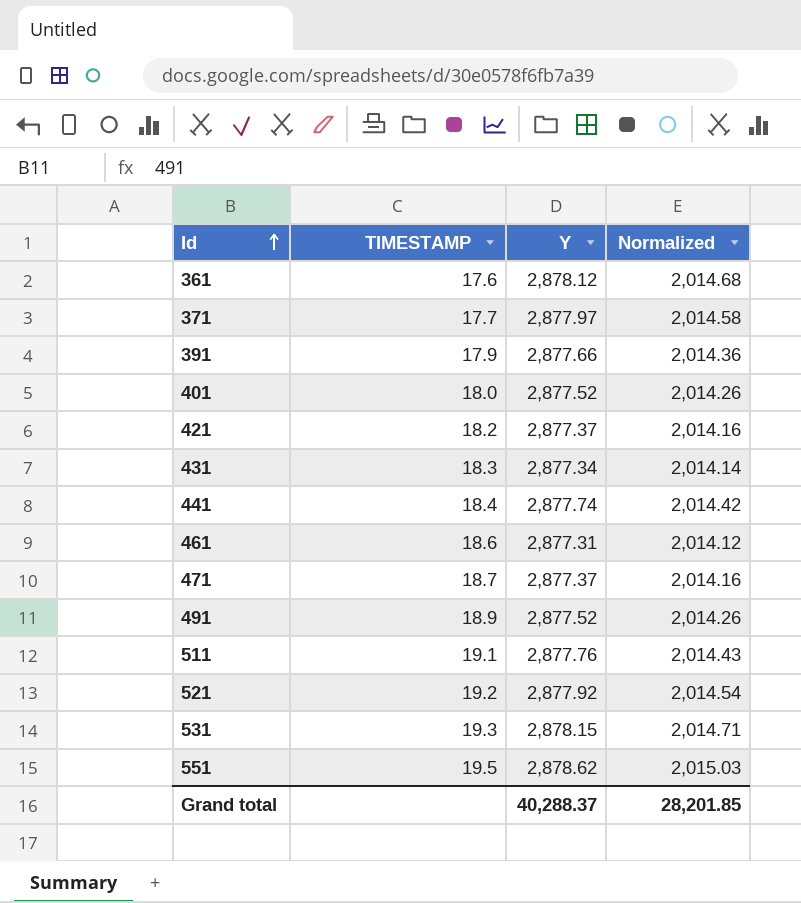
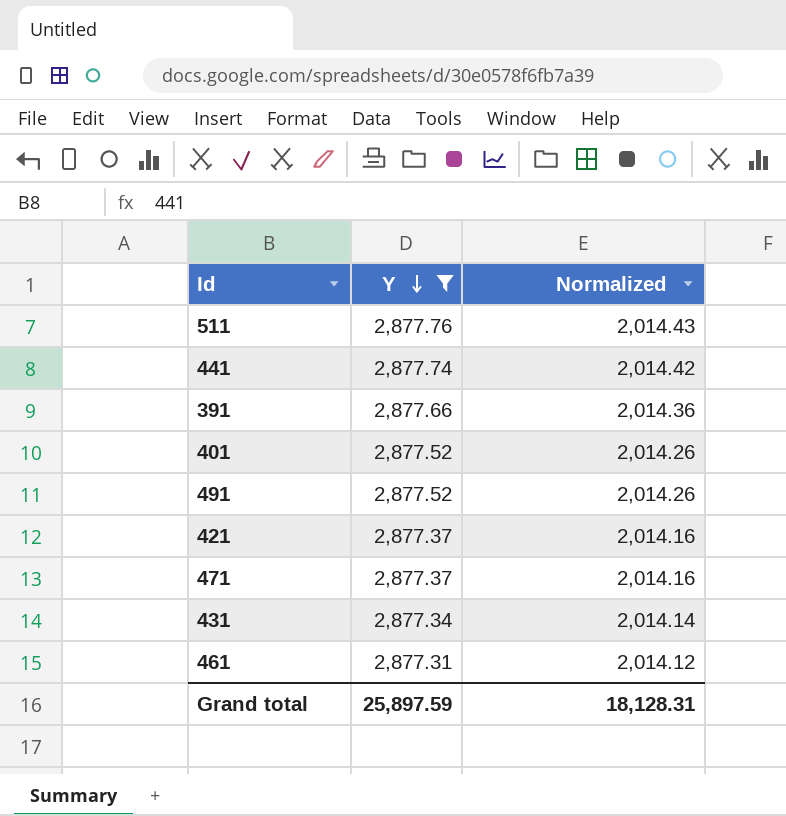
filter: none -> Y <= 2,877.76
row order: Id ascending -> Y descending
column TIMESTAMP | position: 2 -> none
Grand total | Y: 40,288.37 -> 25,897.59
Grand total | Normalized: 28,201.85 -> 18,128.31

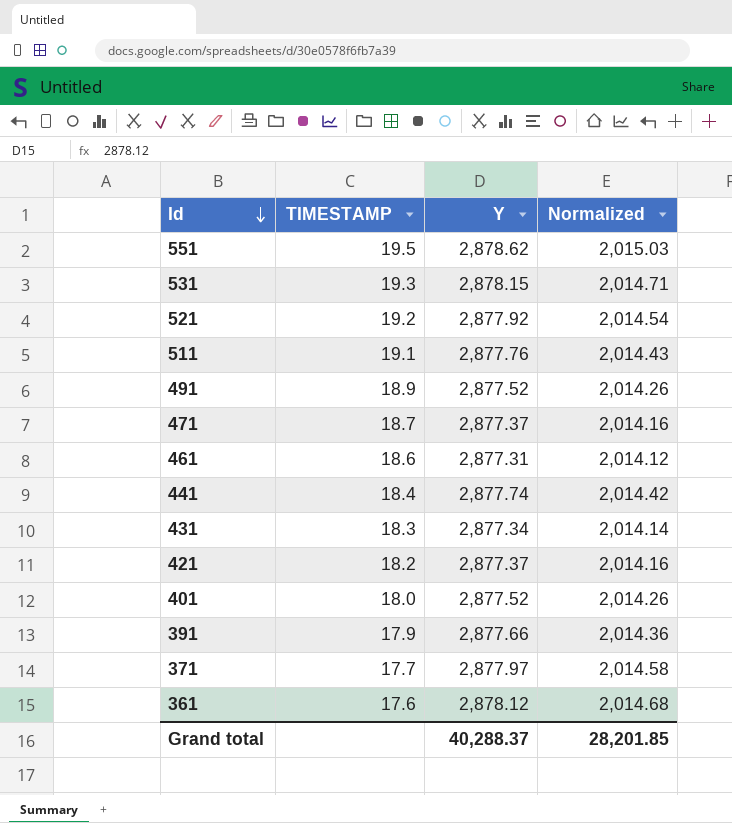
filter: Y <= 2,877.76 -> none
row order: Y descending -> Id descending
column TIMESTAMP | position: none -> 2
Grand total | Y: 25,897.59 -> 40,288.37
Grand total | Normalized: 18,128.31 -> 28,201.85

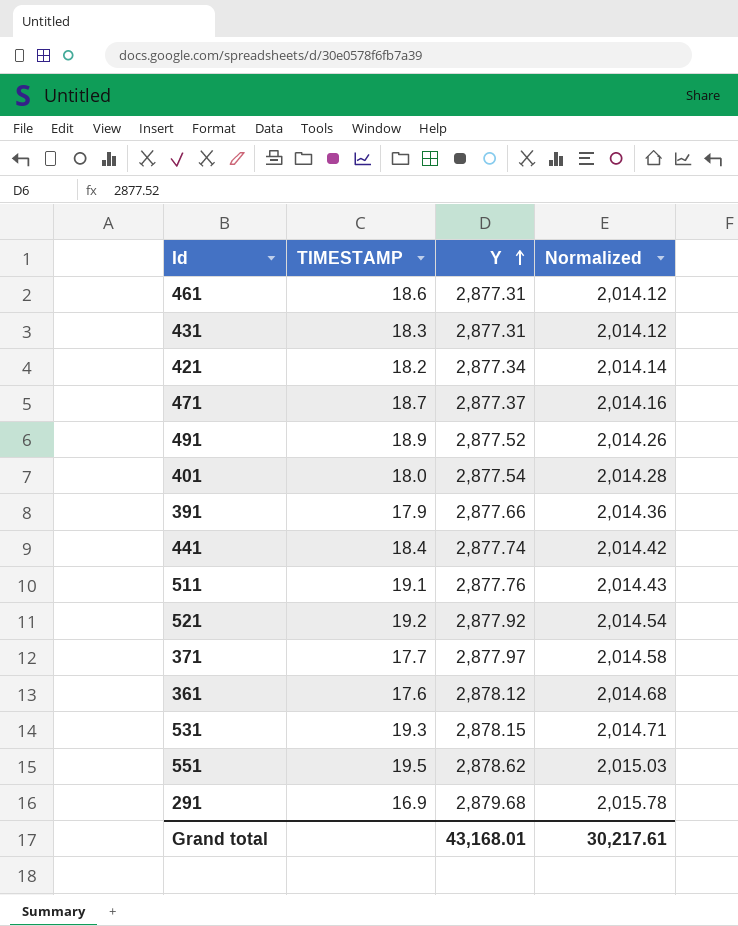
row order: Id descending -> Y ascending
431 | Y: 2,877.34 -> 2,877.31
431 | Normalized: 2,014.14 -> 2,014.12
421 | Y: 2,877.37 -> 2,877.34
421 | Normalized: 2,014.16 -> 2,014.14
401 | Y: 2,877.52 -> 2,877.54
401 | Normalized: 2,014.26 -> 2,014.28
row 291: none -> 16.9 | 2,879.68 | 2,015.78
Grand total | Y: 40,288.37 -> 43,168.01
Grand total | Normalized: 28,201.85 -> 30,217.61

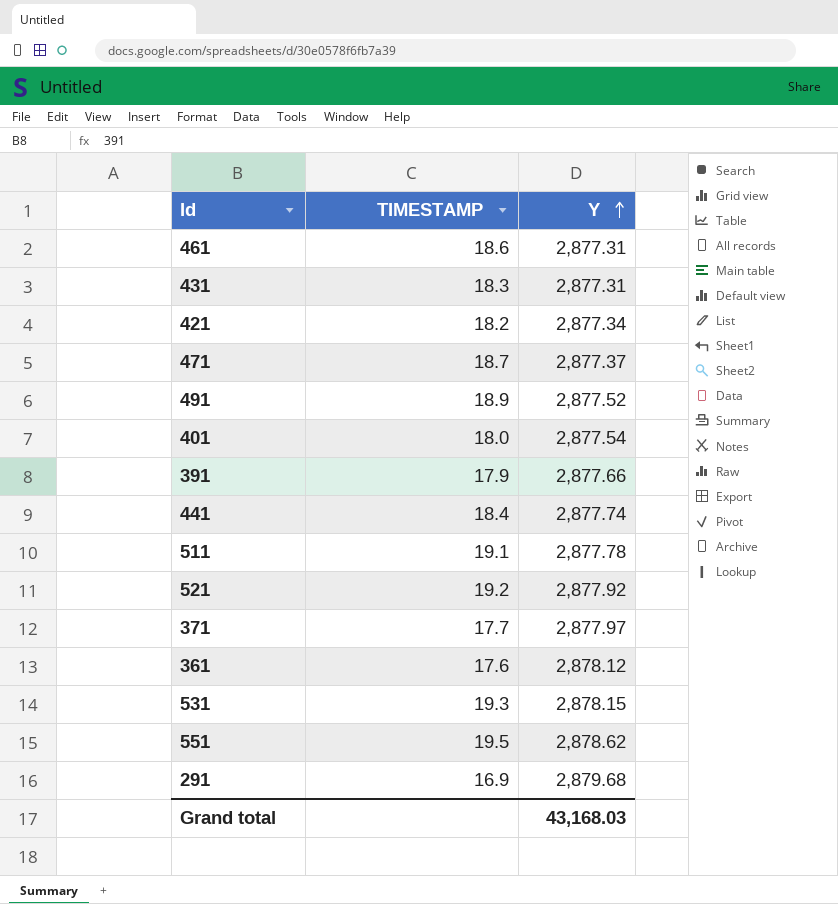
column Normalized | formula: [Y] * 0.7 -> none
511 | Y: 2,877.76 -> 2,877.78
Grand total | Y: 43,168.01 -> 43,168.03

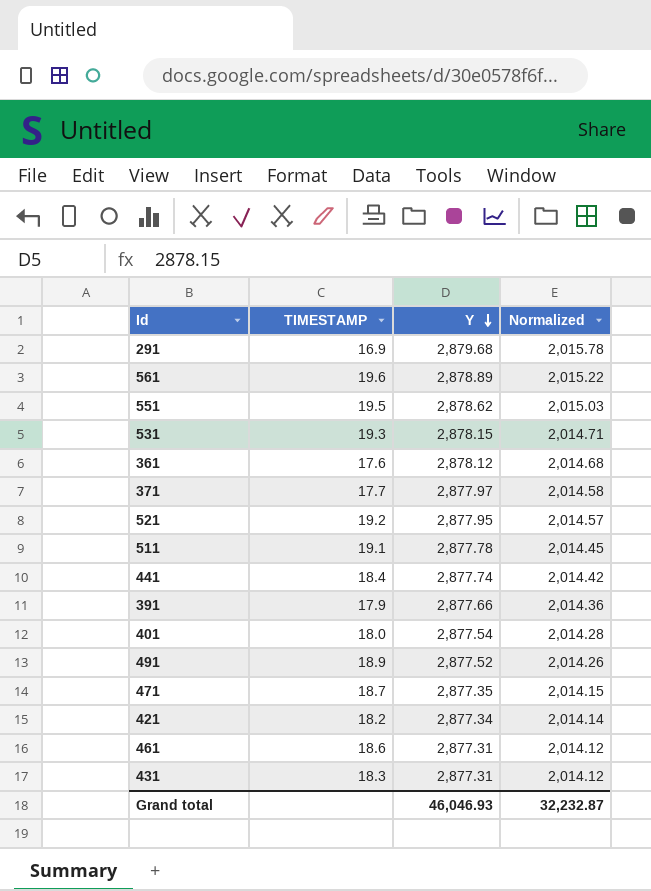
row order: Y ascending -> Y descending
column Normalized | formula: none -> [Y] * 0.7
row 561: none -> 19.6 | 2,878.89 | 2,015.22
521 | Y: 2,877.92 -> 2,877.95
471 | Y: 2,877.37 -> 2,877.35
Grand total | Y: 43,168.03 -> 46,046.93

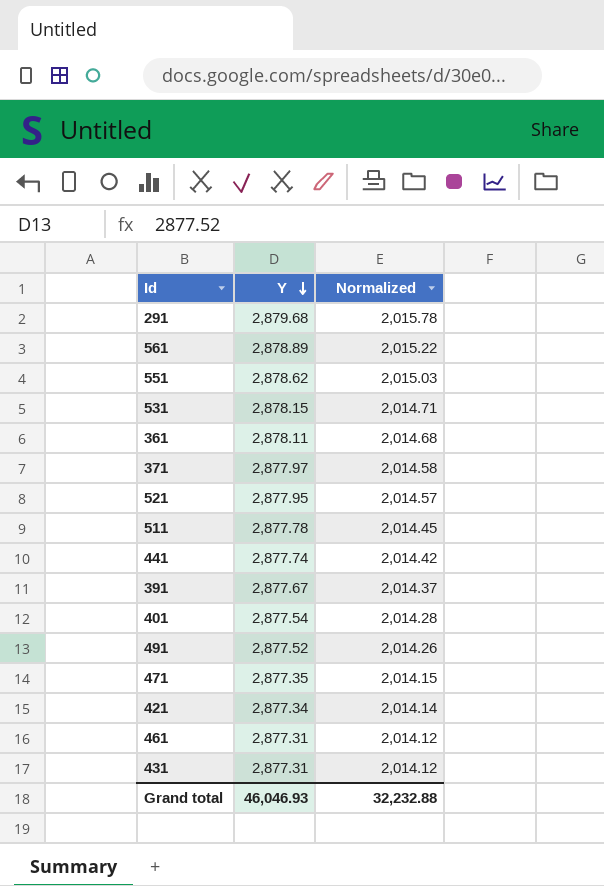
column TIMESTAMP | position: 2 -> none
361 | Y: 2,878.12 -> 2,878.11
391 | Y: 2,877.66 -> 2,877.67
391 | Normalized: 2,014.36 -> 2,014.37
Grand total | Normalized: 32,232.87 -> 32,232.88

